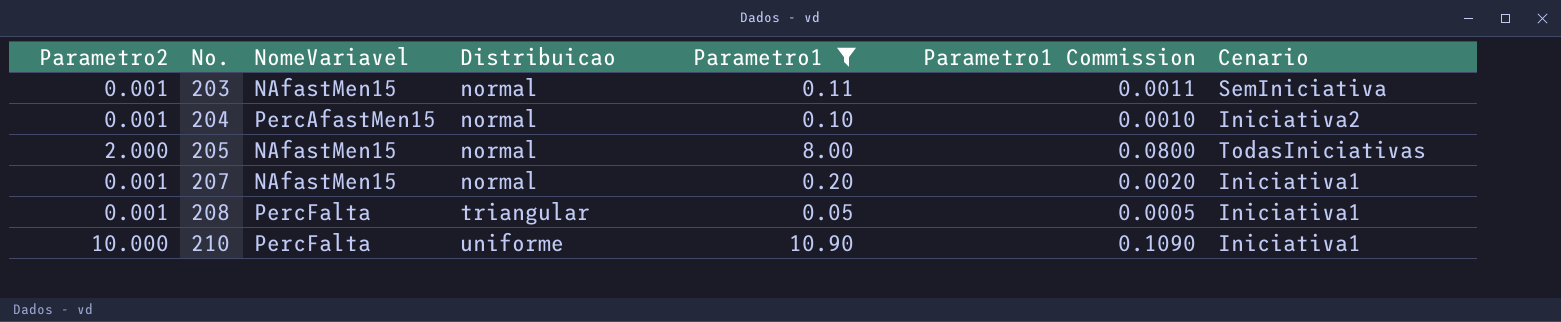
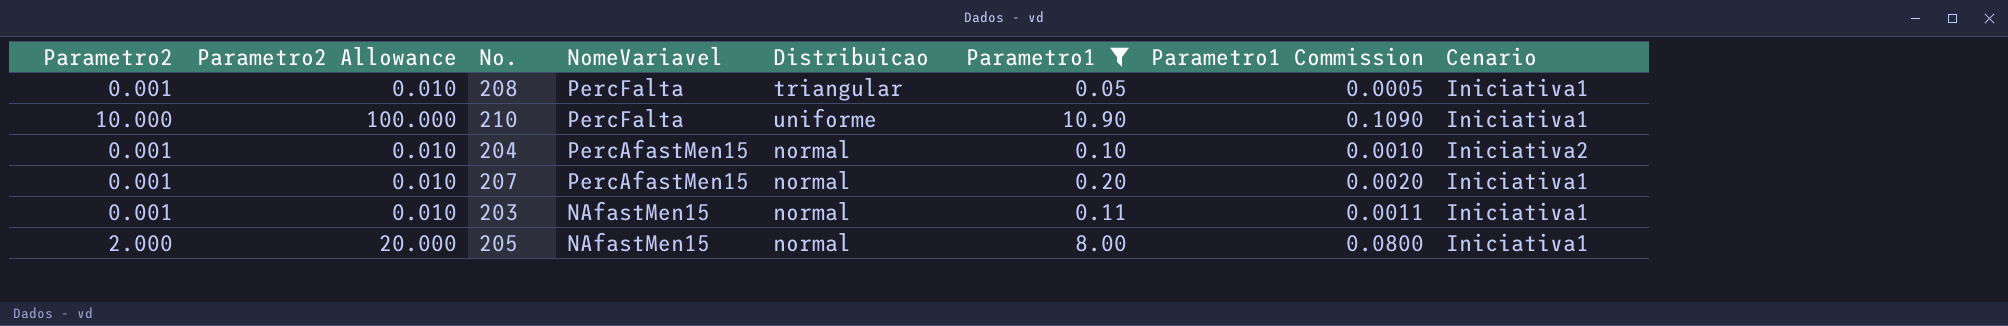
row order: No. ascending -> NomeVariavel descending
column Parametro2 Allowance | formula: none -> [Parametro2] * 10
207 | NomeVariavel: NAfastMen15 -> PercAfastMen15
203 | Cenario: SemIniciativa -> Iniciativa1
205 | Cenario: TodasIniciativas -> Iniciativa1

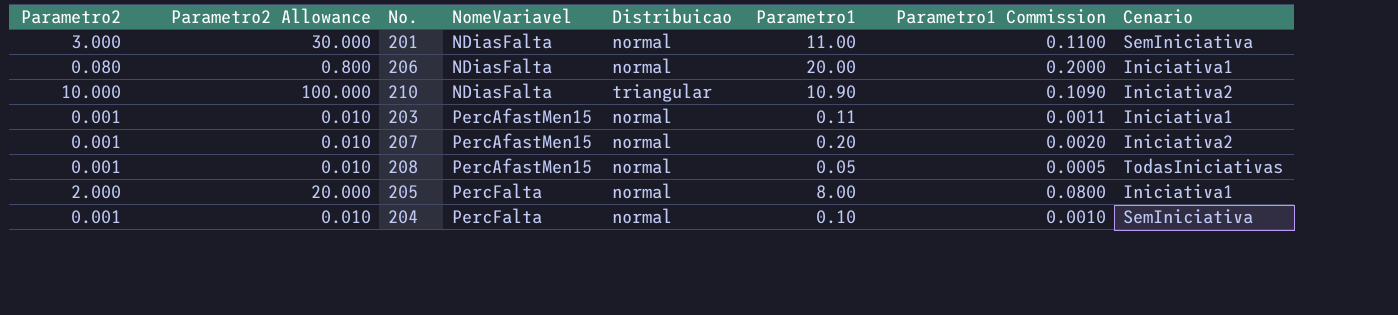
filter: Parametro1 <= 10.90 -> none
row order: NomeVariavel descending -> NomeVariavel ascending
210 | NomeVariavel: PercFalta -> NDiasFalta
210 | Distribuicao: uniforme -> triangular
210 | Cenario: Iniciativa1 -> Iniciativa2
203 | NomeVariavel: NAfastMen15 -> PercAfastMen15
207 | Cenario: Iniciativa1 -> Iniciativa2
208 | NomeVariavel: PercFalta -> PercAfastMen15
208 | Distribuicao: triangular -> normal
208 | Cenario: Iniciativa1 -> TodasIniciativas
205 | NomeVariavel: NAfastMen15 -> PercFalta
204 | NomeVariavel: PercAfastMen15 -> PercFalta
204 | Cenario: Iniciativa2 -> SemIniciativa

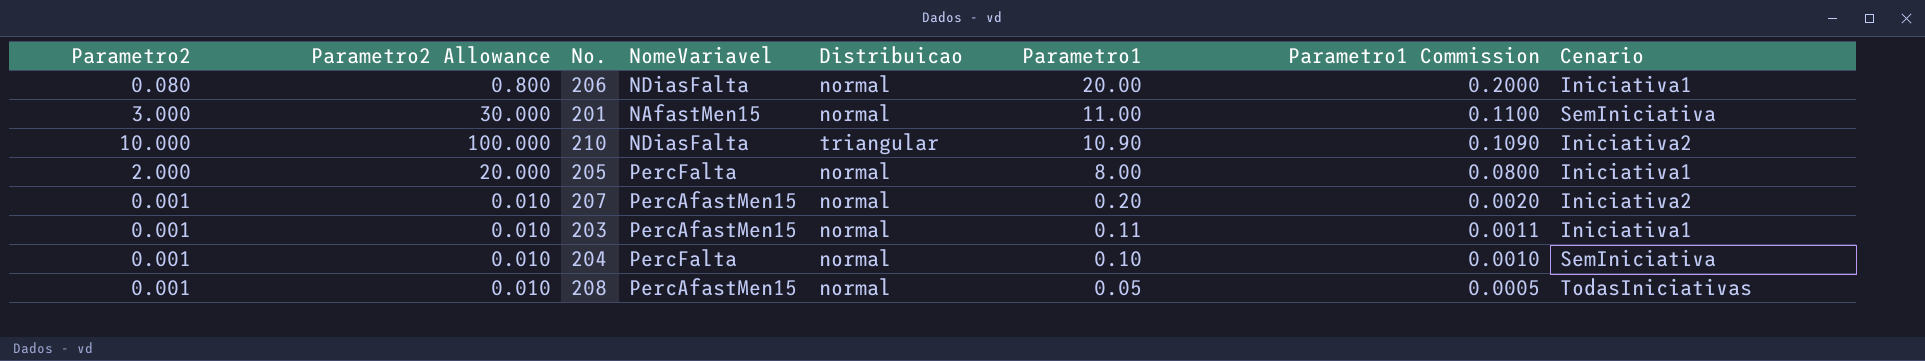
row order: NomeVariavel ascending -> Parametro1 descending
201 | NomeVariavel: NDiasFalta -> NAfastMen15

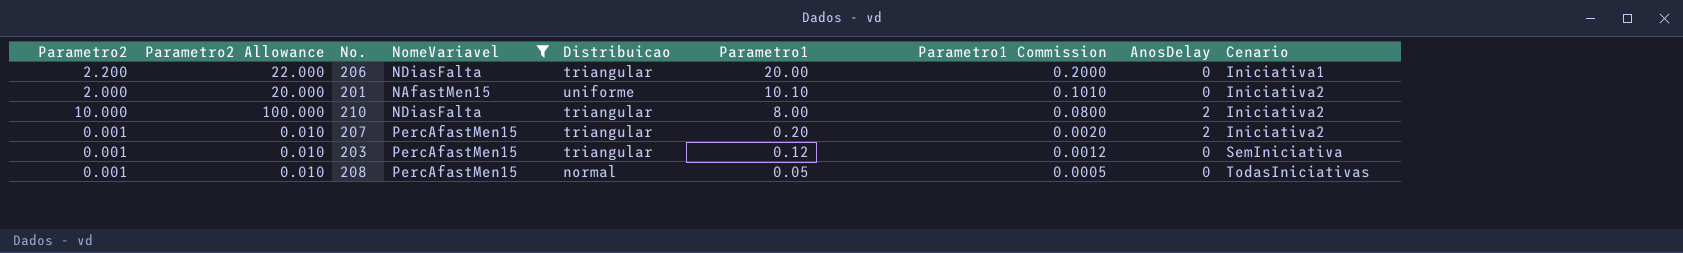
filter: none -> NomeVariavel != PercFalta
column AnosDelay | position: none -> 8
206 | Parametro2: 0.080 -> 2.200
206 | Parametro2 Allowance: 0.800 -> 22.000
206 | Distribuicao: normal -> triangular
201 | Parametro2: 3.000 -> 2.000
201 | Parametro2 Allowance: 30.000 -> 20.000
201 | Distribuicao: normal -> uniforme
201 | Parametro1: 11.00 -> 10.10
201 | Parametro1 Commission: 0.1100 -> 0.1010
201 | Cenario: SemIniciativa -> Iniciativa2
210 | Parametro1: 10.90 -> 8.00
210 | Parametro1 Commission: 0.1090 -> 0.0800
207 | Distribuicao: normal -> triangular
203 | Distribuicao: normal -> triangular
203 | Parametro1: 0.11 -> 0.12
203 | Parametro1 Commission: 0.0011 -> 0.0012
203 | Cenario: Iniciativa1 -> SemIniciativa

